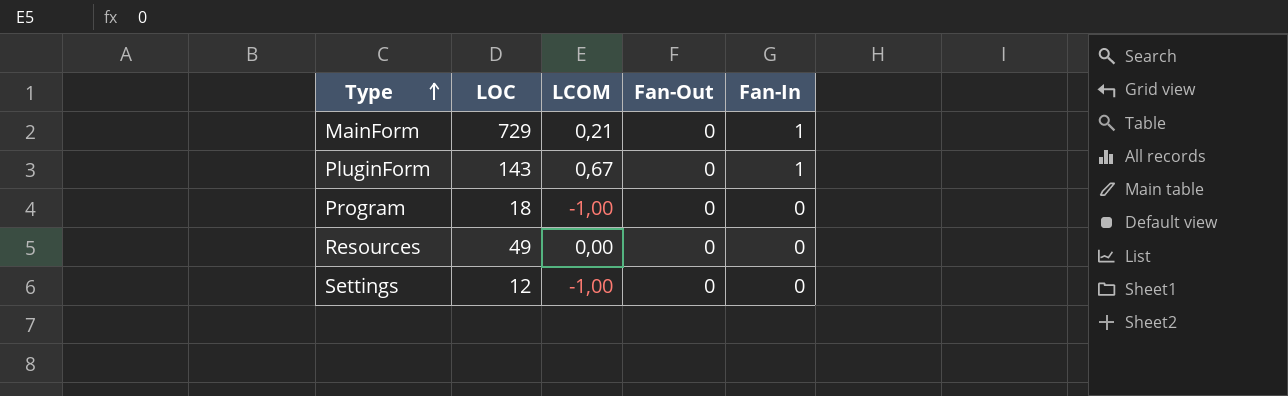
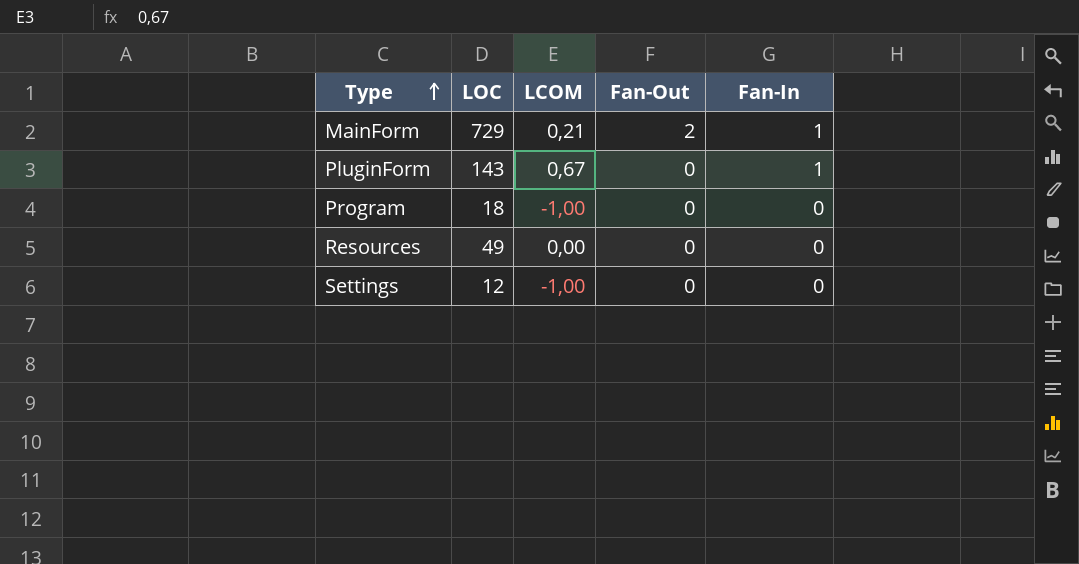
MainForm | Fan-Out: 0 -> 2

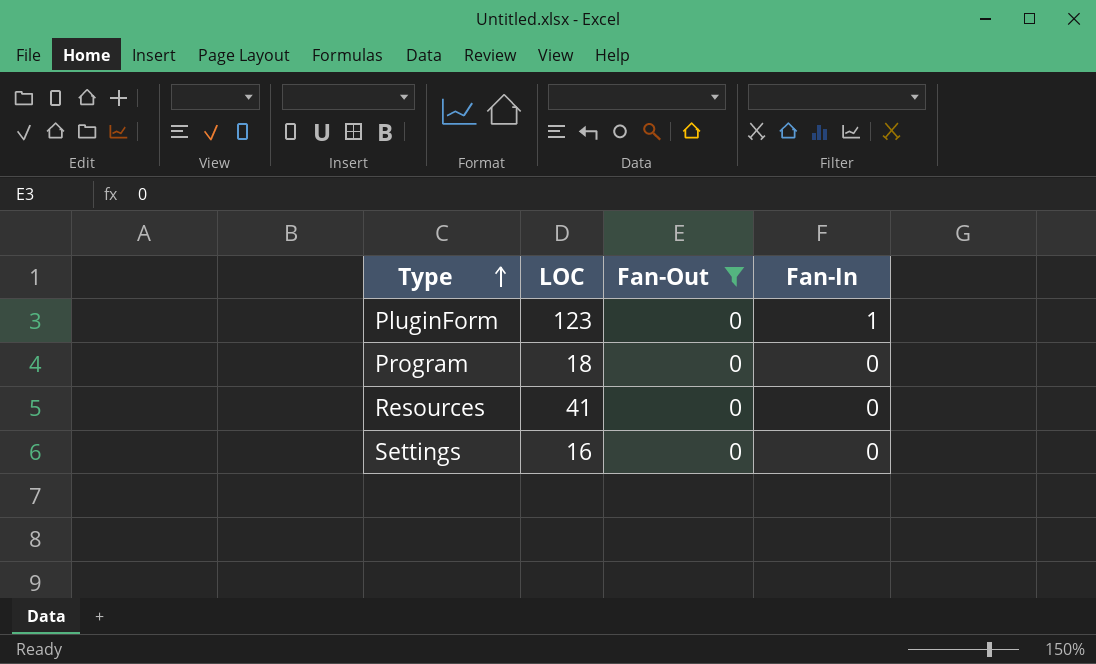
filter: none -> Fan-Out = 0
column LCOM | position: 3 -> none
PluginForm | LOC: 143 -> 123
Resources | LOC: 49 -> 41
Settings | LOC: 12 -> 16

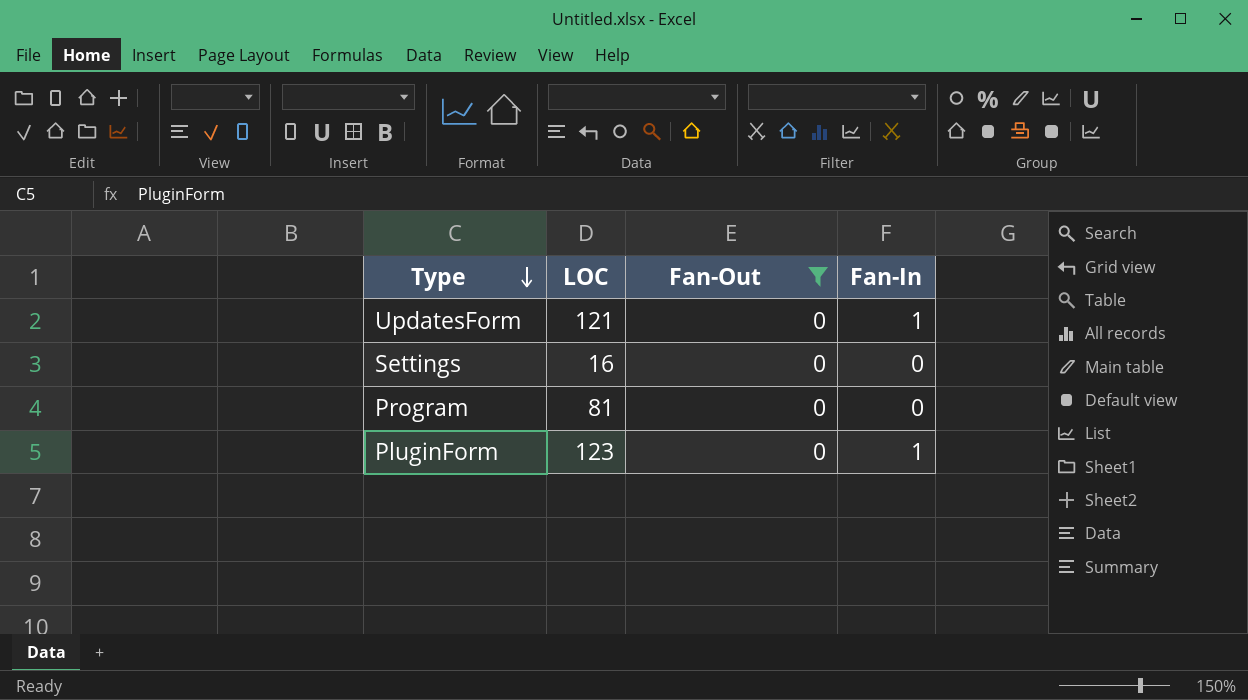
row order: Type ascending -> Type descending
row Resources: 41 | 0 | 0 -> none
row UpdatesForm: none -> 121 | 0 | 1
Program | LOC: 18 -> 81

